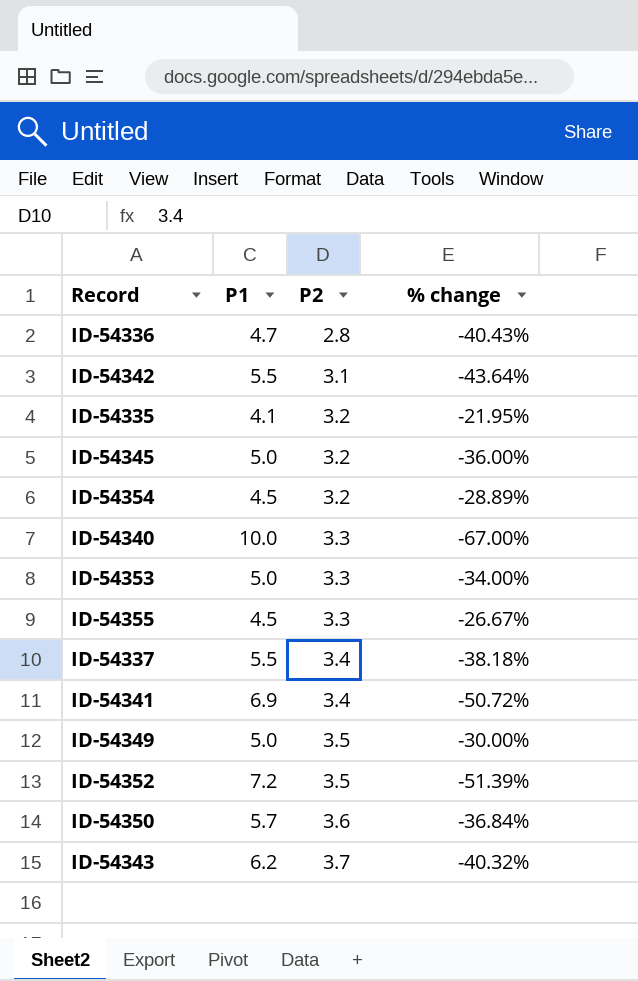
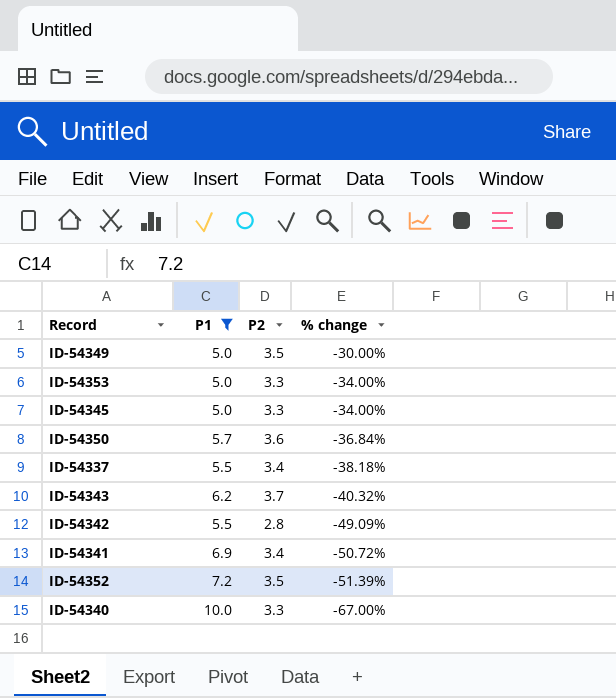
filter: none -> P1 >= 5.0
row order: P2 ascending -> % change descending
ID-54345 | P2: 3.2 -> 3.3
ID-54345 | % change: -36.00% -> -34.00%
ID-54342 | P2: 3.1 -> 2.8
ID-54342 | % change: -43.64% -> -49.09%

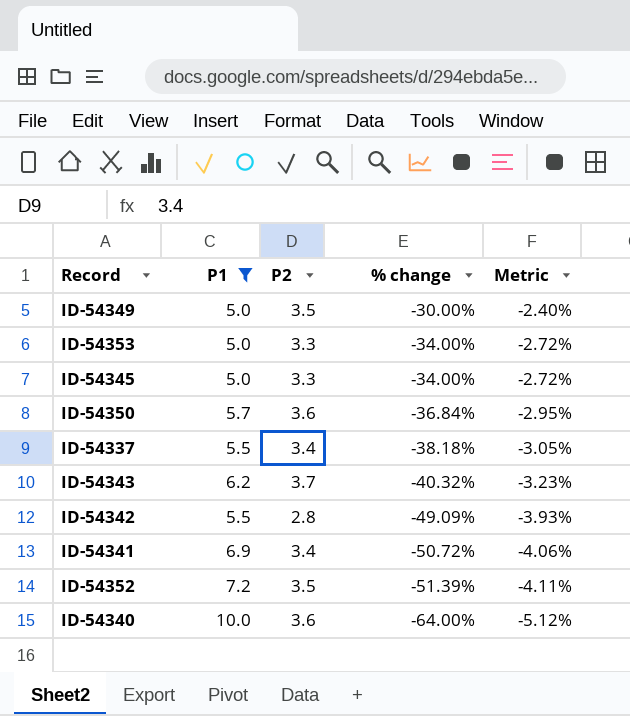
column Metric | formula: none -> [% change] * 0.08
ID-54340 | P2: 3.3 -> 3.6
ID-54340 | % change: -67.00% -> -64.00%

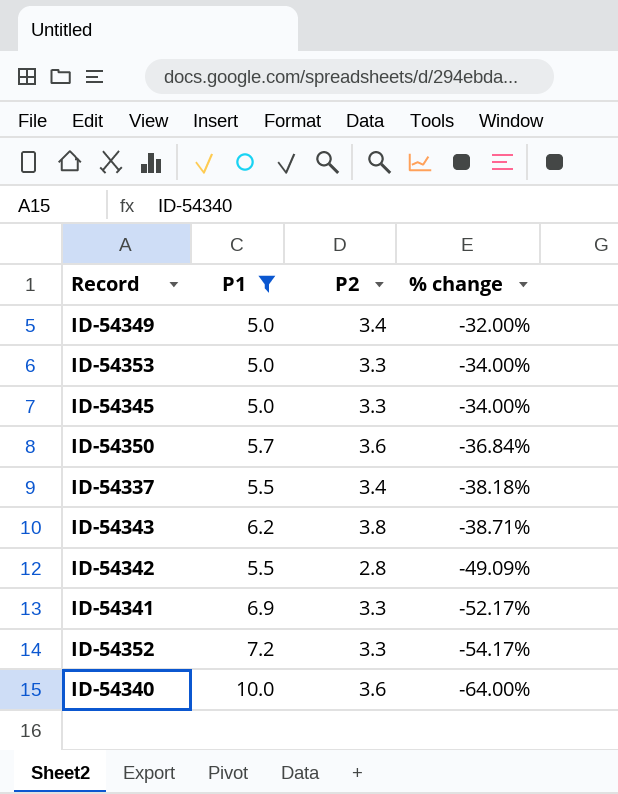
column Metric | formula: [% change] * 0.08 -> none
ID-54349 | P2: 3.5 -> 3.4
ID-54349 | % change: -30.00% -> -32.00%
ID-54343 | P2: 3.7 -> 3.8
ID-54343 | % change: -40.32% -> -38.71%
ID-54341 | P2: 3.4 -> 3.3
ID-54341 | % change: -50.72% -> -52.17%
ID-54352 | P2: 3.5 -> 3.3
ID-54352 | % change: -51.39% -> -54.17%

